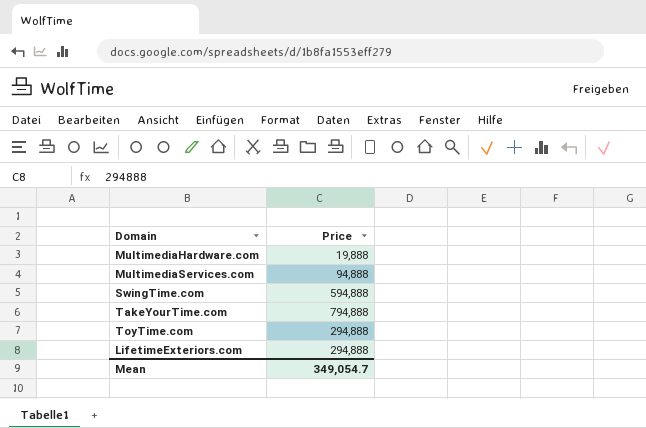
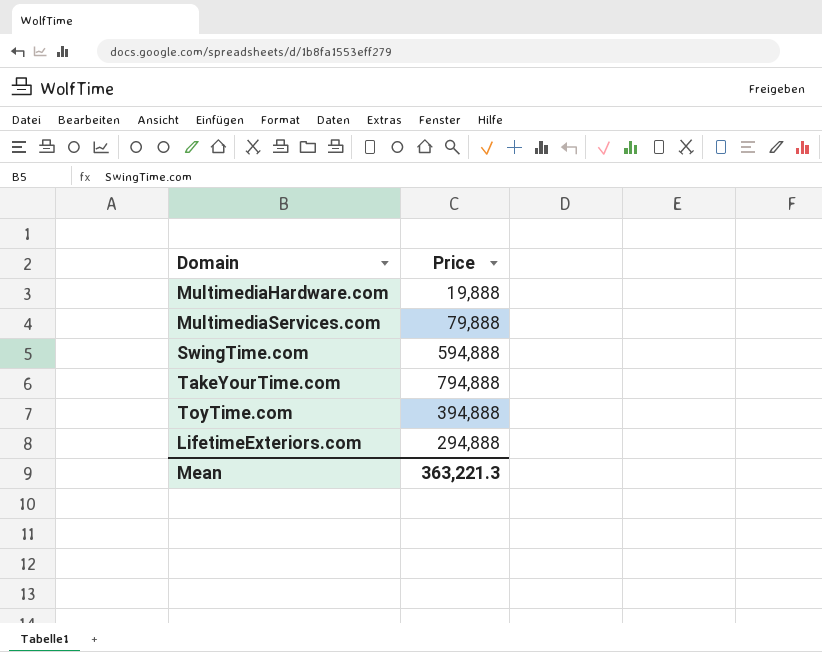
MultimediaServices.com | Price: 94,888 -> 79,888
ToyTime.com | Price: 294,888 -> 394,888
Mean | Price: 349,054.7 -> 363,221.3

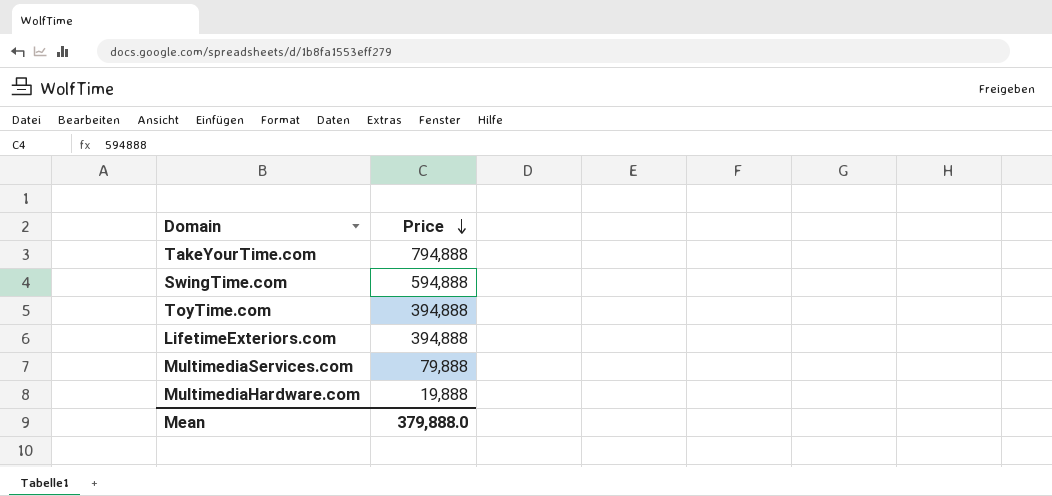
row order: none -> Price descending
LifetimeExteriors.com | Price: 294,888 -> 394,888
Mean | Price: 363,221.3 -> 379,888.0

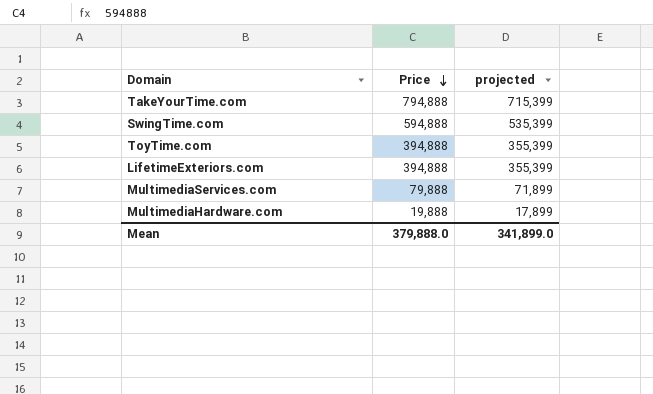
column projected | formula: none -> [Price] * 0.9

